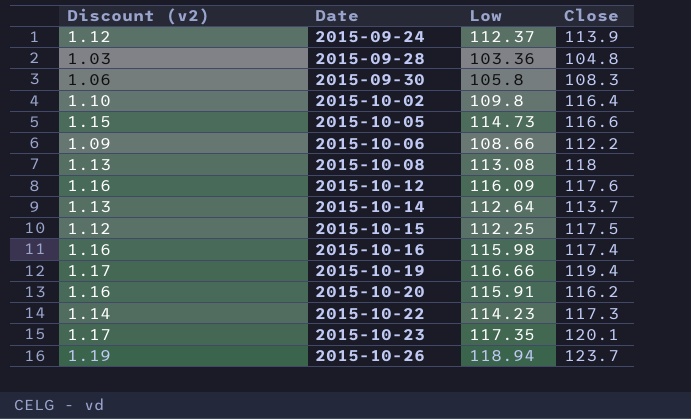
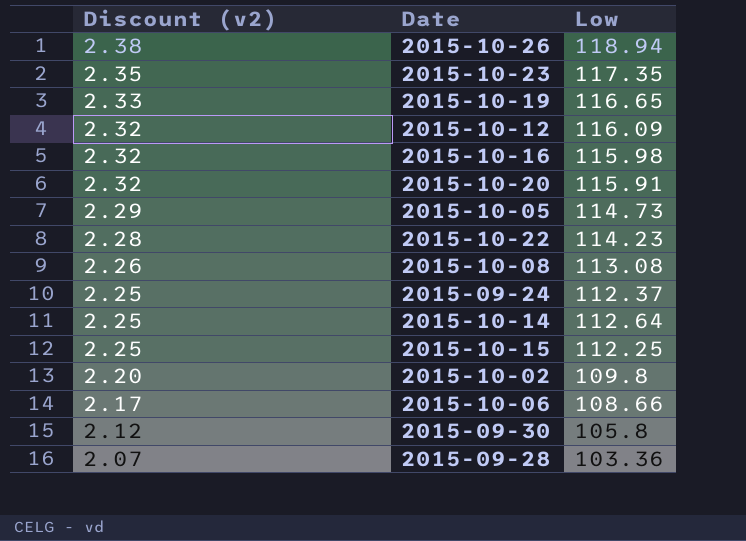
row order: Date ascending -> Discount (v2) descending
column Close | position: 4 -> none
column Discount (v2) | formula: [Low] * 0.01 -> [Low] * 0.02
2015-10-19 | Low: 116.66 -> 116.65

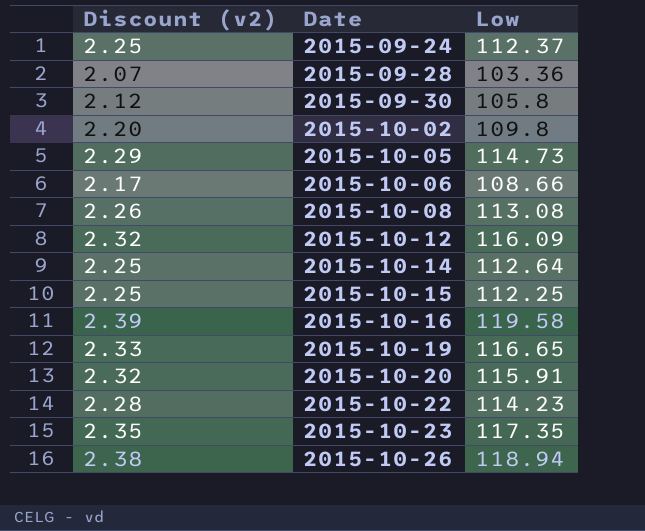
row order: Discount (v2) descending -> Date ascending
2015-10-16 | Discount (v2): 2.32 -> 2.39
2015-10-16 | Low: 115.98 -> 119.58

